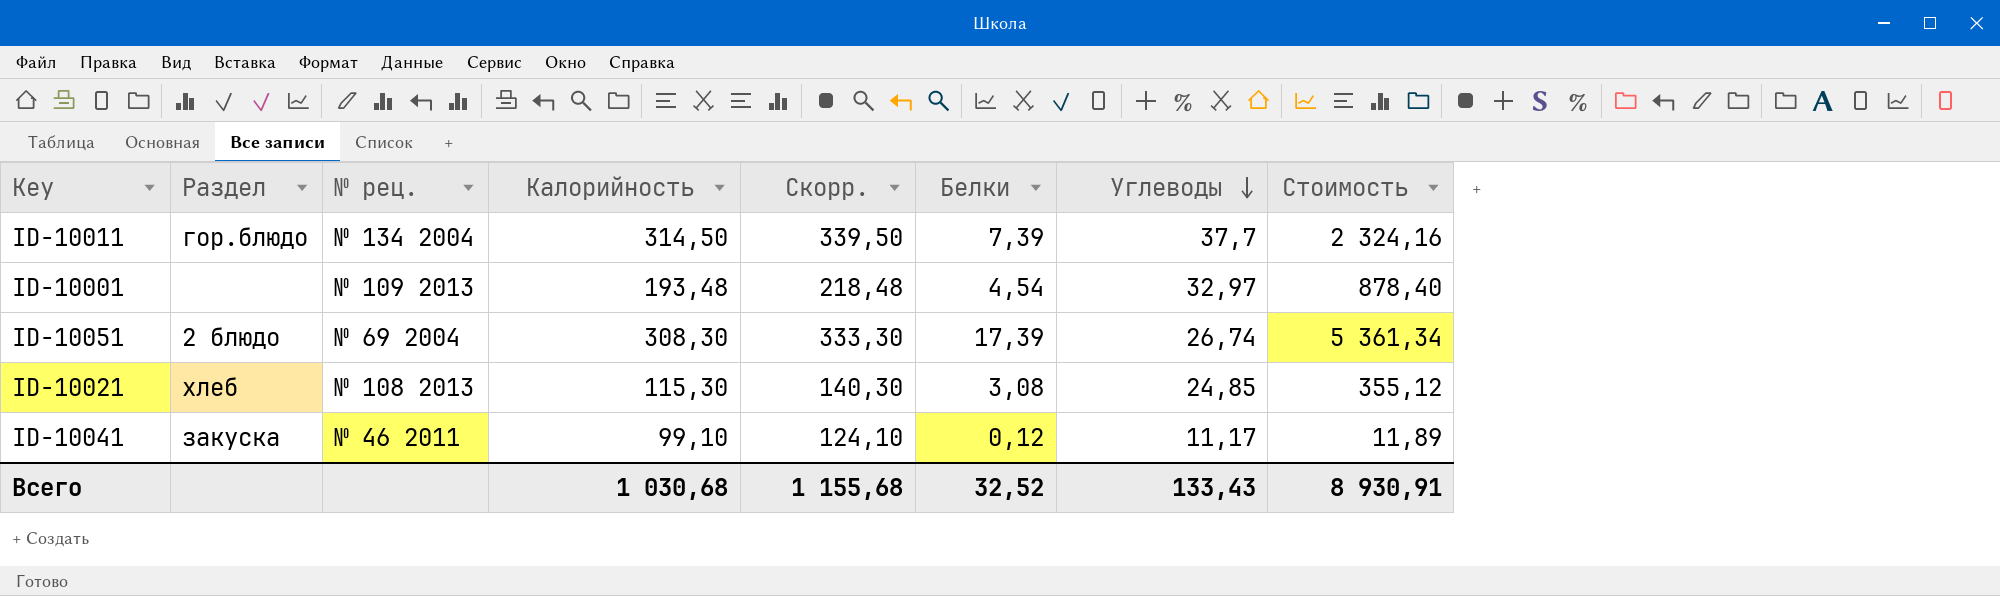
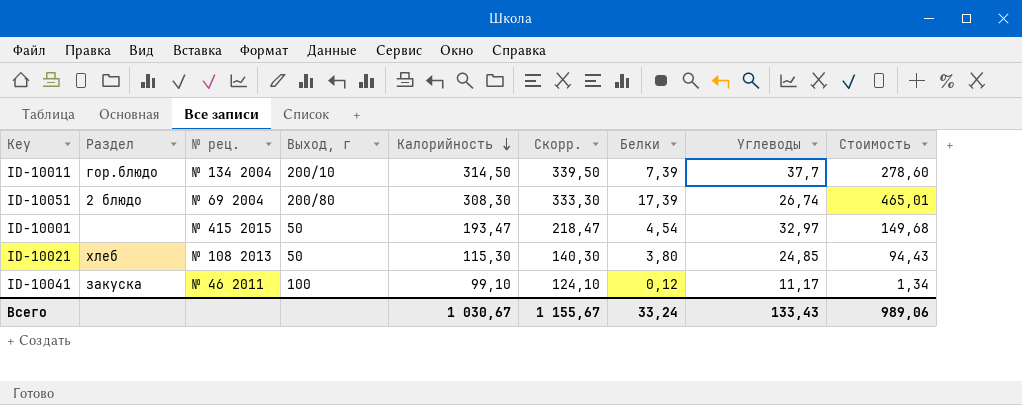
row order: Углеводы descending -> Калорийность descending
column Выход, г | position: none -> 4
column Стоимость | formula: [Калорийность] * [Белки] -> [Белки] * [Углеводы]
ID-10001 | № рец.: № 109 2013 -> № 415 2015
ID-10001 | Калорийность: 193,48 -> 193,47
ID-10001 | Скорр.: 218,48 -> 218,47
ID-10021 | Белки: 3,08 -> 3,80
Всего | Калорийность: 1 030,68 -> 1 030,67
Всего | Скорр.: 1 155,68 -> 1 155,67
Всего | Белки: 32,52 -> 33,24
Всего | Стоимость: 8 930,91 -> 989,06

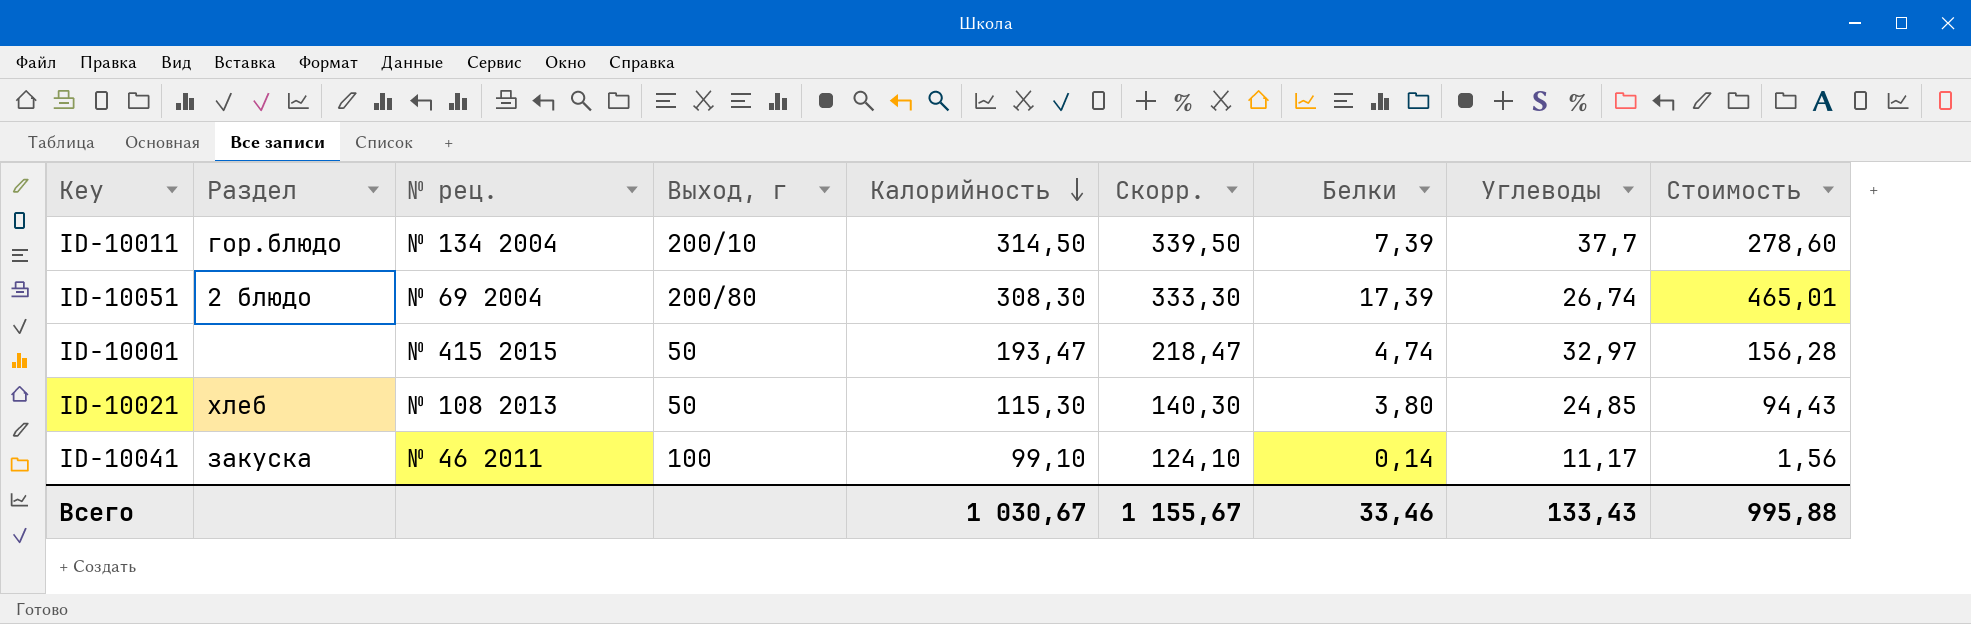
ID-10001 | Белки: 4,54 -> 4,74
ID-10001 | Стоимость: 149,68 -> 156,28
ID-10041 | Белки: 0,12 -> 0,14
ID-10041 | Стоимость: 1,34 -> 1,56
Всего | Белки: 33,24 -> 33,46
Всего | Стоимость: 989,06 -> 995,88

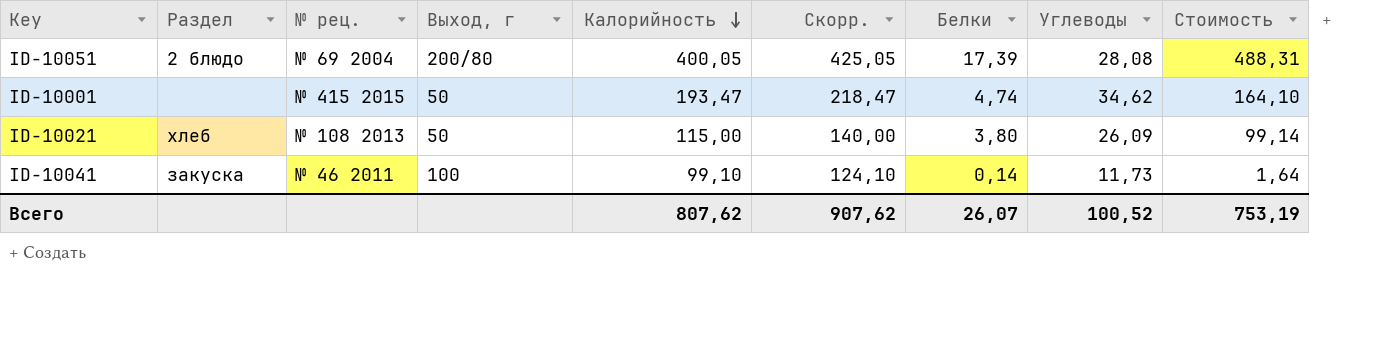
row ID-10011: гор.блюдо | № 134 2004 | 200/10 | 314,50 | 339,50 | 7,39 | 37,7 | 278,60 -> none
ID-10051 | Калорийность: 308,30 -> 400,05
ID-10051 | Скорр.: 333,30 -> 425,05
ID-10051 | Углеводы: 26,74 -> 28,08
ID-10051 | Стоимость: 465,01 -> 488,31
ID-10001 | Углеводы: 32,97 -> 34,62
ID-10001 | Стоимость: 156,28 -> 164,10
ID-10021 | Калорийность: 115,30 -> 115,00
ID-10021 | Скорр.: 140,30 -> 140,00
ID-10021 | Углеводы: 24,85 -> 26,09
ID-10021 | Стоимость: 94,43 -> 99,14
ID-10041 | Углеводы: 11,17 -> 11,73
ID-10041 | Стоимость: 1,56 -> 1,64
Всего | Калорийность: 1 030,67 -> 807,62
Всего | Скорр.: 1 155,67 -> 907,62
Всего | Белки: 33,46 -> 26,07
Всего | Углеводы: 133,43 -> 100,52
Всего | Стоимость: 995,88 -> 753,19

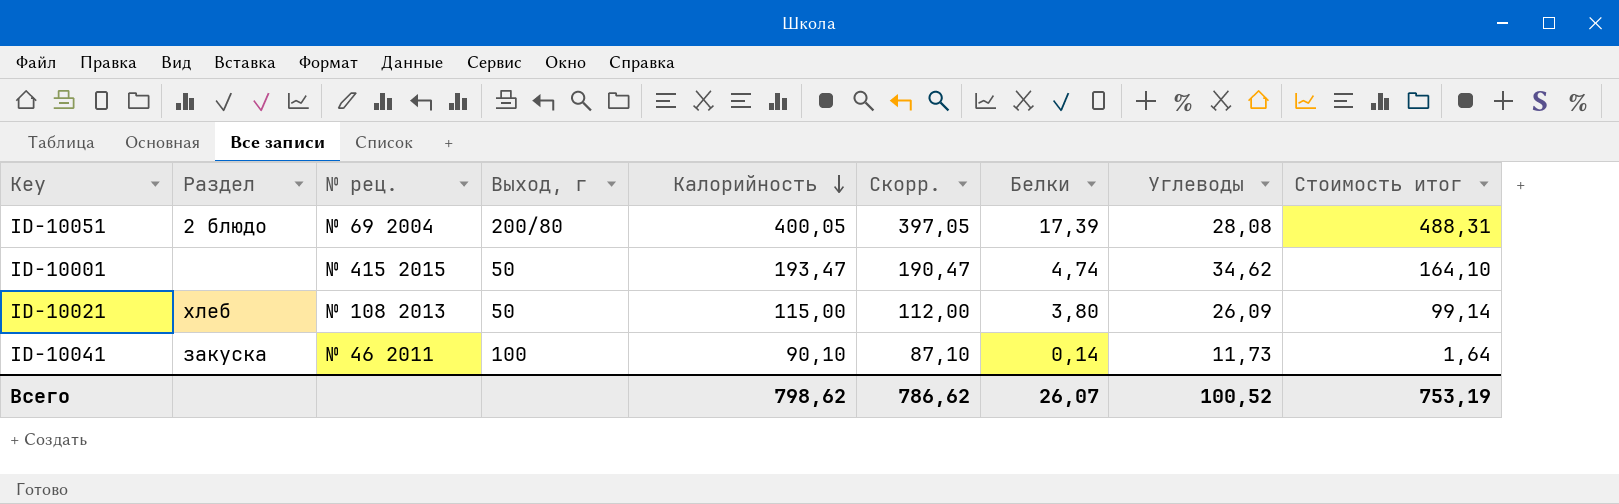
column Скорр. | formula: [Калорийность] + 25 -> [Калорийность] - 3
column name: Стоимость -> Стоимость итог
ID-10041 | Калорийность: 99,10 -> 90,10
Всего | Калорийность: 807,62 -> 798,62
Всего | Скорр.: 907,62 -> 786,62

